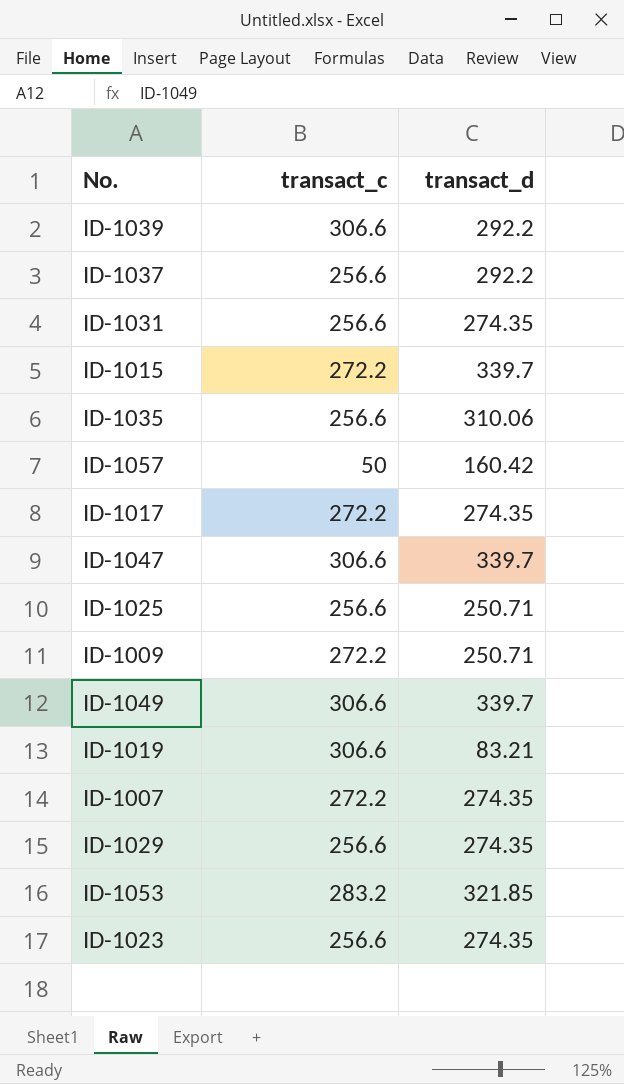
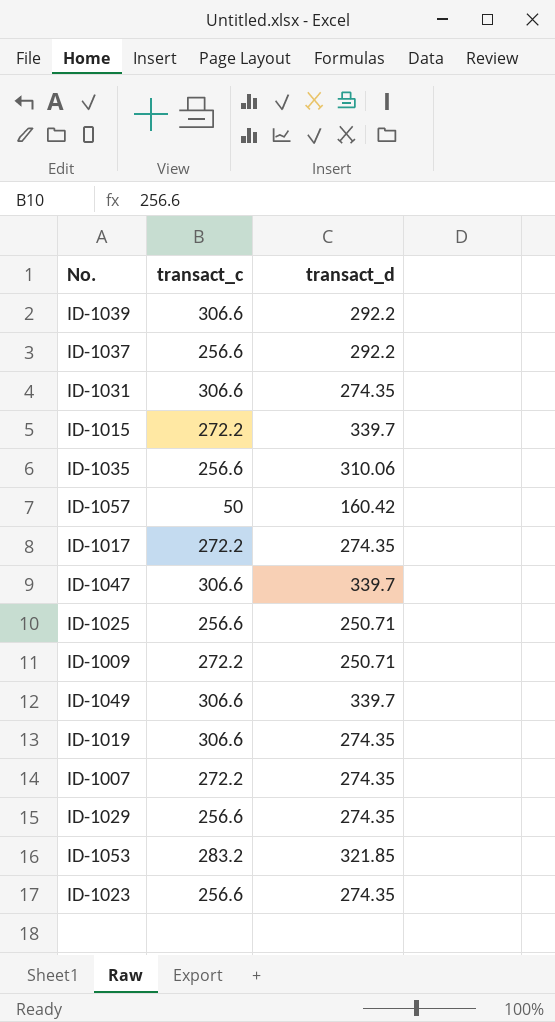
ID-1031 | transact_c: 256.6 -> 306.6
ID-1019 | transact_d: 83.21 -> 274.35

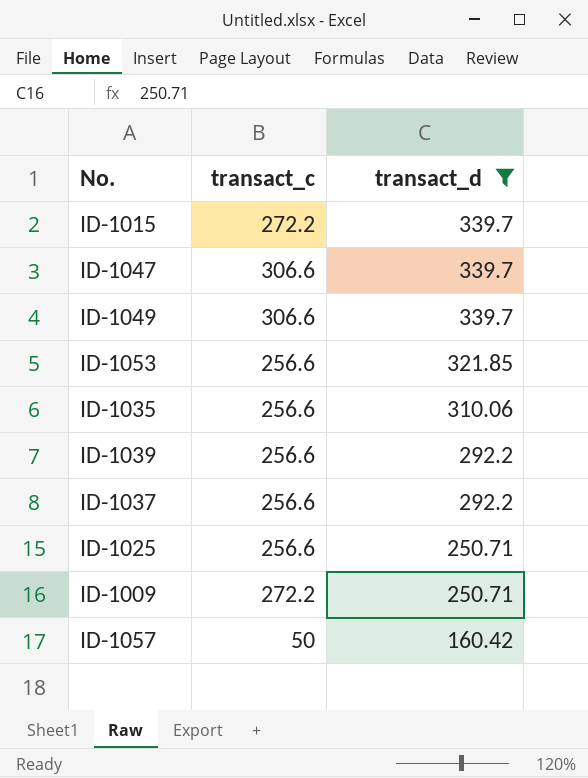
filter: none -> transact_d != 274.35
row order: none -> transact_d descending
ID-1053 | transact_c: 283.2 -> 256.6
ID-1039 | transact_c: 306.6 -> 256.6

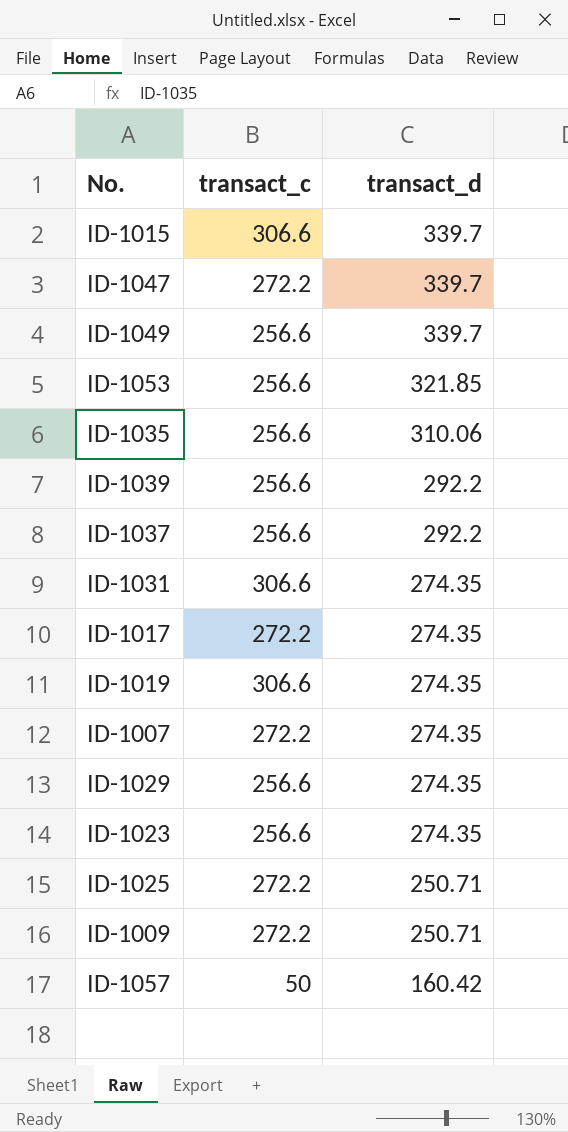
filter: transact_d != 274.35 -> none
ID-1015 | transact_c: 272.2 -> 306.6
ID-1047 | transact_c: 306.6 -> 272.2
ID-1049 | transact_c: 306.6 -> 256.6
ID-1025 | transact_c: 256.6 -> 272.2

